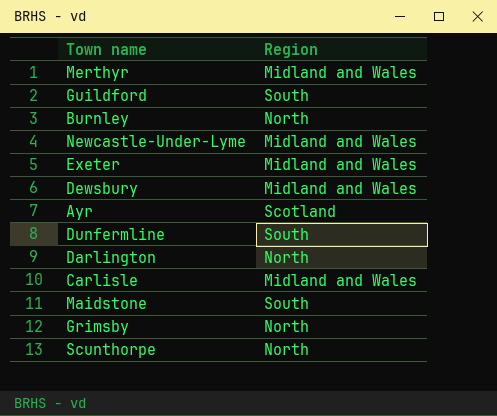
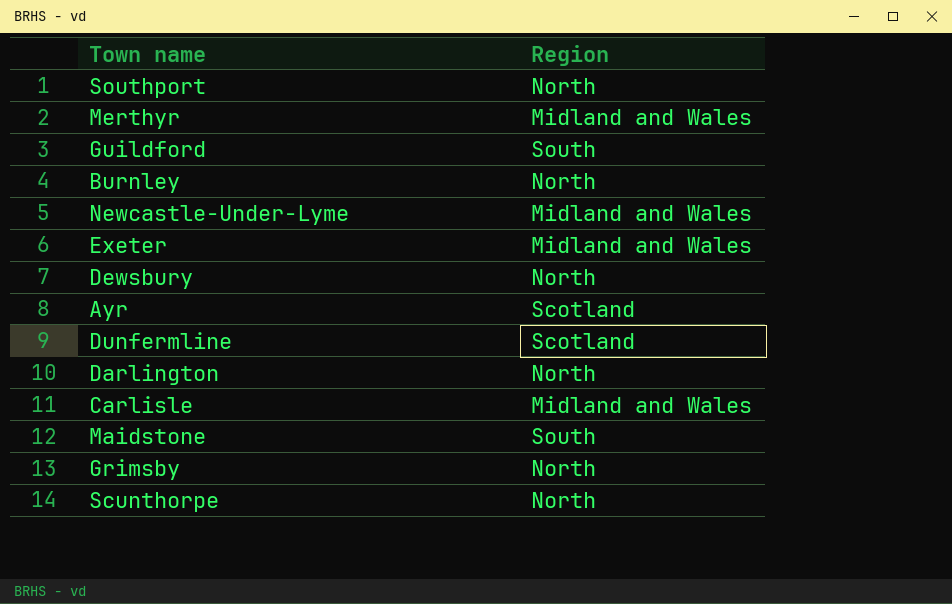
row Southport: none -> North
Dewsbury | Region: Midland and Wales -> North
Dunfermline | Region: South -> Scotland

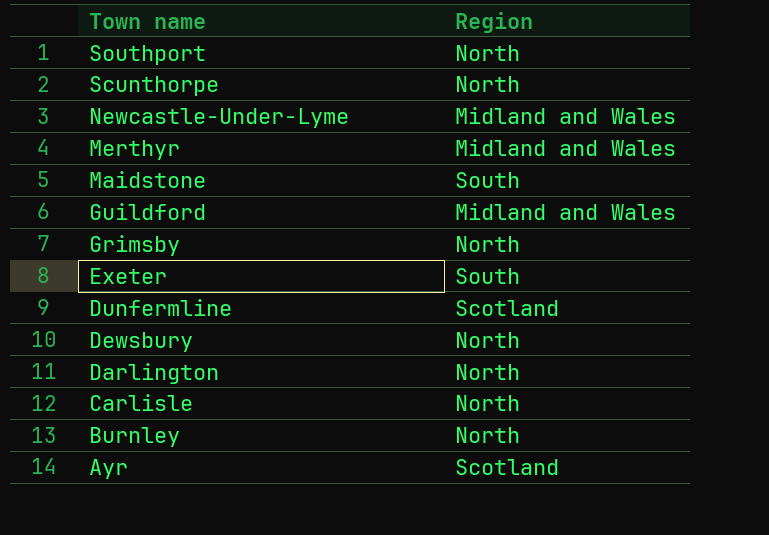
row order: none -> Town name descending
Guildford | Region: South -> Midland and Wales
Exeter | Region: Midland and Wales -> South
Carlisle | Region: Midland and Wales -> North

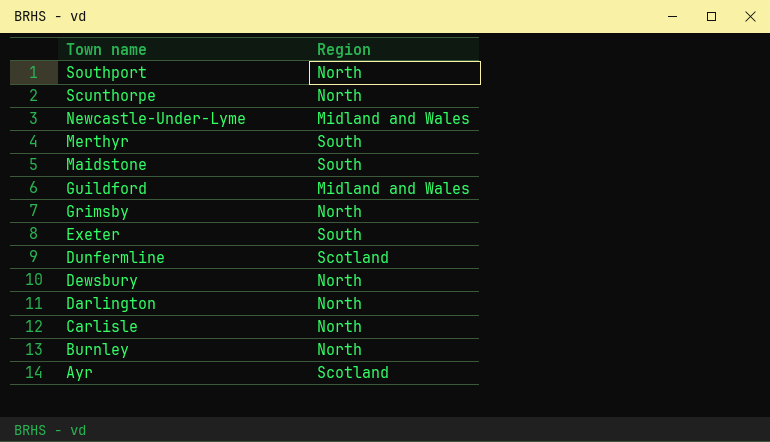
Merthyr | Region: Midland and Wales -> South

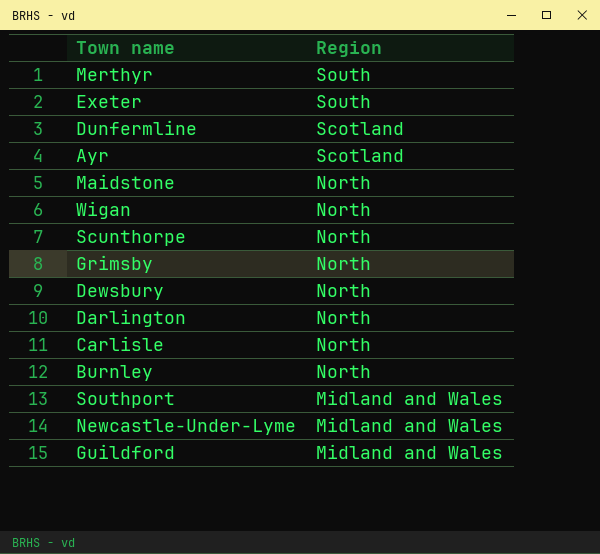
row order: Town name descending -> Region descending
Maidstone | Region: South -> North
row Wigan: none -> North
Southport | Region: North -> Midland and Wales

